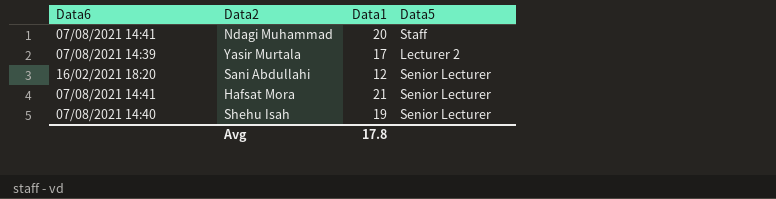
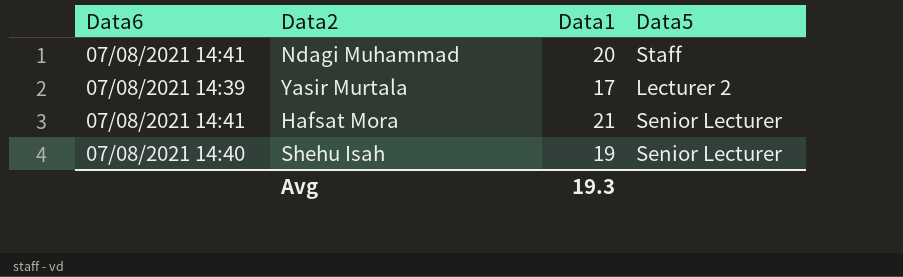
row Sani Abdullahi: 16/02/2021 18:20 | 12 | Senior Lecturer -> none
Avg | Data1: 17.8 -> 19.3

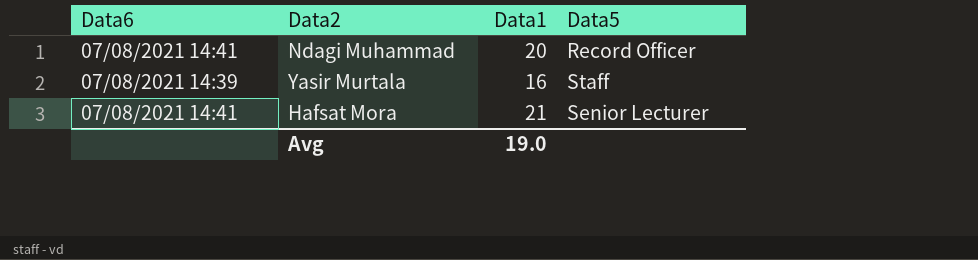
row Shehu Isah: 07/08/2021 14:40 | 19 | Senior Lecturer -> none
Ndagi Muhammad | Data5: Staff -> Record Officer
Yasir Murtala | Data1: 17 -> 16
Yasir Murtala | Data5: Lecturer 2 -> Staff
Avg | Data1: 19.3 -> 19.0

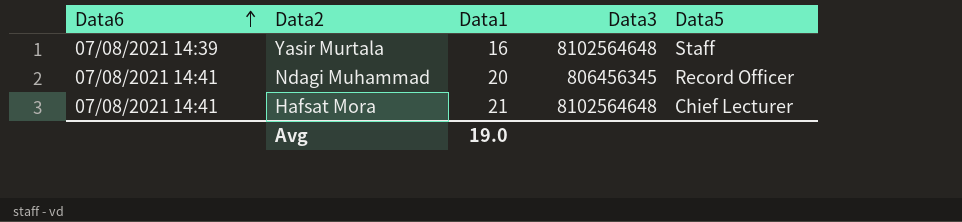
row order: none -> Data6 ascending
column Data3 | position: none -> 4
Hafsat Mora | Data5: Senior Lecturer -> Chief Lecturer

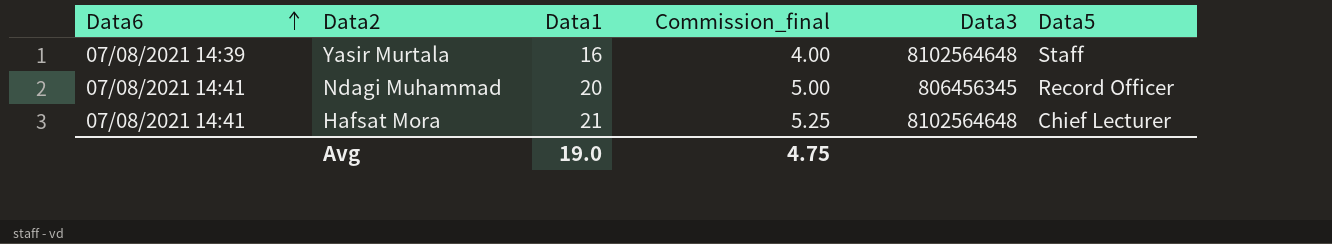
column Commission_final | formula: none -> [Data1] * 0.25

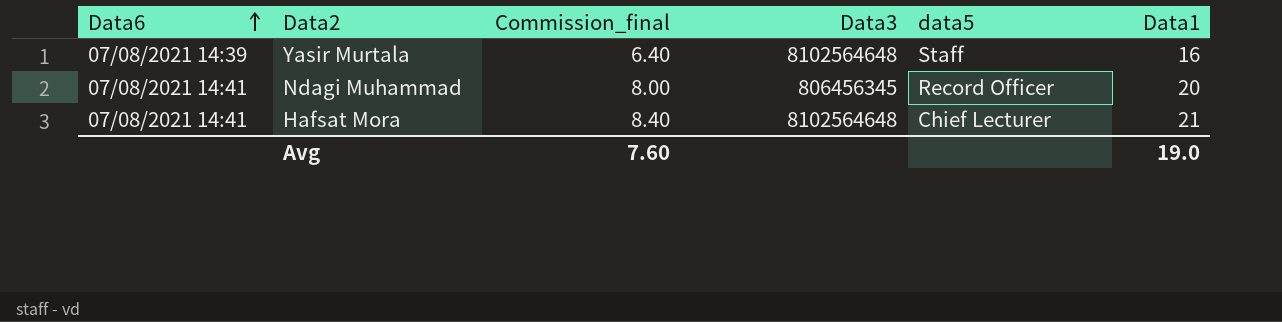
column Commission_final | formula: [Data1] * 0.25 -> [Data1] * 0.4
column name: Data5 -> data5
column Data1 | position: 3 -> 6
Avg | Commission_final: 4.75 -> 7.60

